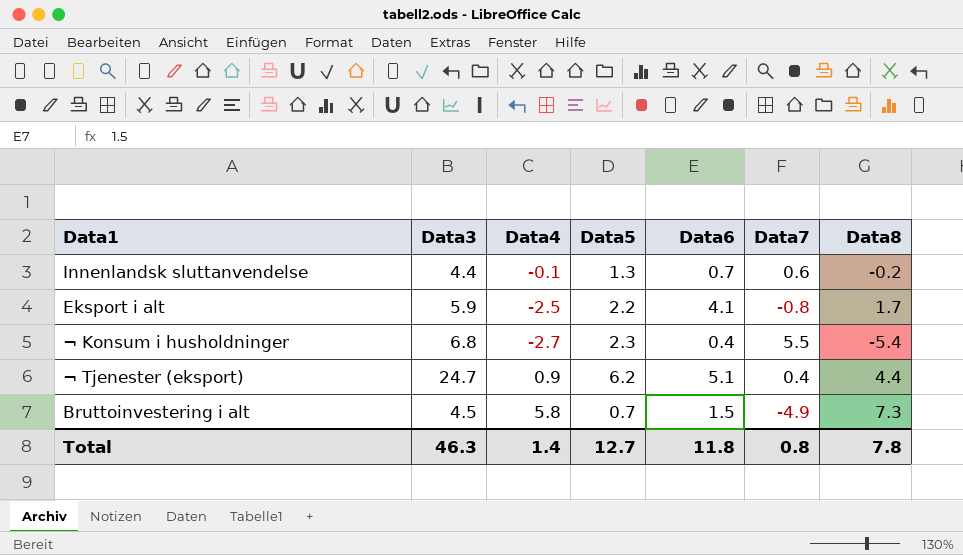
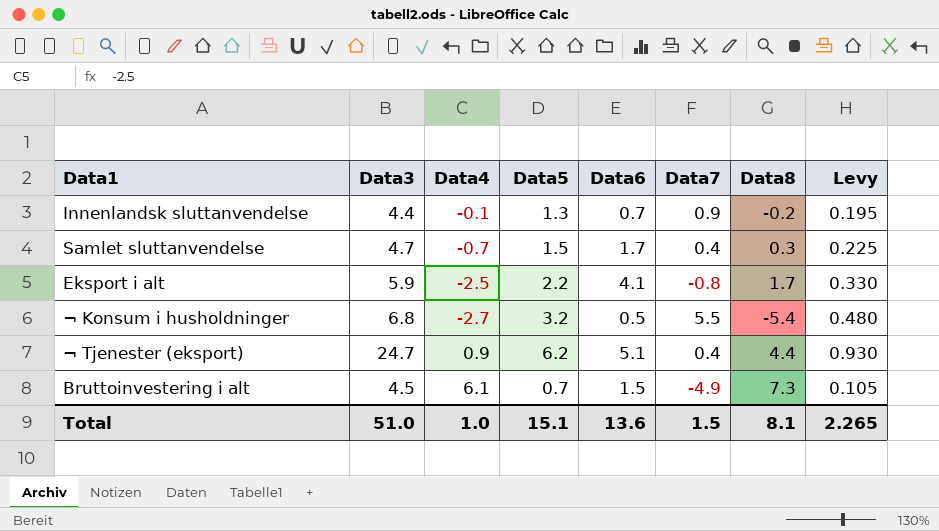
column Levy | formula: none -> [Data5] * 0.15
Innenlandsk sluttanvendelse | Data7: 0.6 -> 0.9
row Samlet sluttanvendelse: none -> 4.7 | -0.7 | 1.5 | 1.7 | 0.4 | 0.3 | 0.225
¬ Konsum i husholdninger | Data5: 2.3 -> 3.2
¬ Konsum i husholdninger | Data6: 0.4 -> 0.5
Bruttoinvestering i alt | Data4: 5.8 -> 6.1
Total | Data3: 46.3 -> 51.0
Total | Data4: 1.4 -> 1.0
Total | Data5: 12.7 -> 15.1
Total | Data6: 11.8 -> 13.6
Total | Data7: 0.8 -> 1.5
Total | Data8: 7.8 -> 8.1

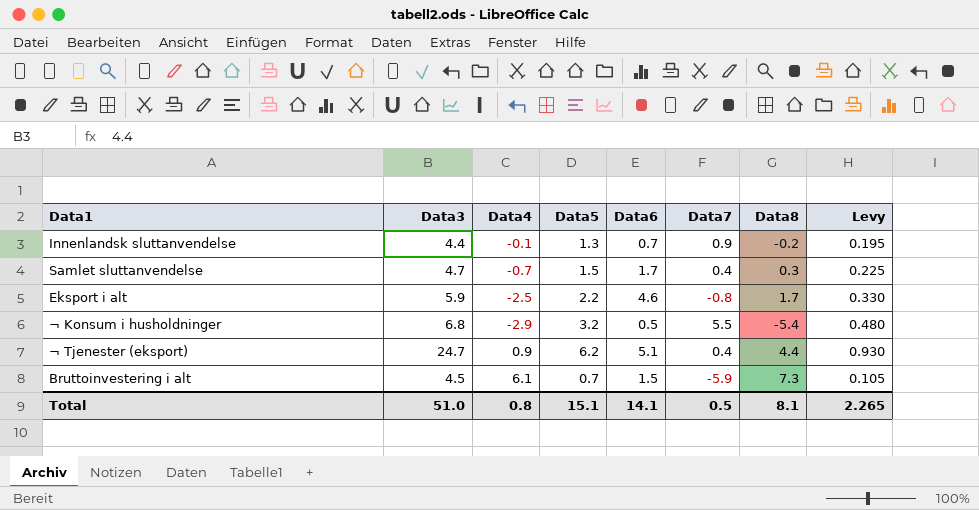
Eksport i alt | Data6: 4.1 -> 4.6
¬ Konsum i husholdninger | Data4: -2.7 -> -2.9
Bruttoinvestering i alt | Data7: -4.9 -> -5.9
Total | Data4: 1.0 -> 0.8
Total | Data6: 13.6 -> 14.1
Total | Data7: 1.5 -> 0.5

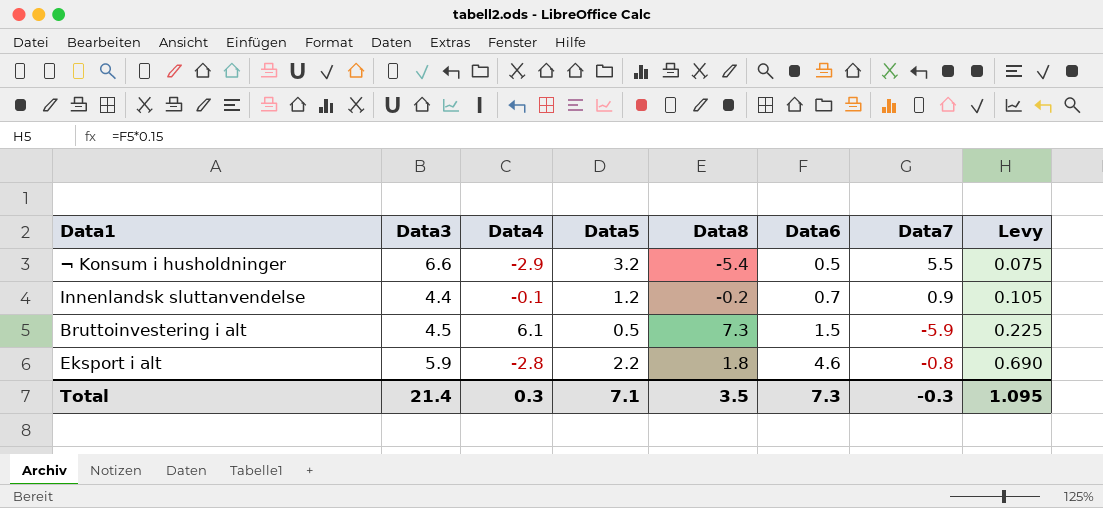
row order: none -> Data6 ascending
column Data8 | position: 7 -> 5
column Levy | formula: [Data5] * 0.15 -> [Data6] * 0.15
row Samlet sluttanvendelse: 4.7 | -0.7 | 1.5 | 1.7 | 0.4 | 0.3 | 0.225 -> none
row ¬ Tjenester (eksport): 24.7 | 0.9 | 6.2 | 5.1 | 0.4 | 4.4 | 0.930 -> none
¬ Konsum i husholdninger | Data3: 6.8 -> 6.6
Innenlandsk sluttanvendelse | Data5: 1.3 -> 1.2
Bruttoinvestering i alt | Data5: 0.7 -> 0.5
Eksport i alt | Data4: -2.5 -> -2.8
Eksport i alt | Data8: 1.7 -> 1.8
Total | Data3: 51.0 -> 21.4
Total | Data4: 0.8 -> 0.3
Total | Data5: 15.1 -> 7.1
Total | Data8: 8.1 -> 3.5
Total | Data6: 14.1 -> 7.3
Total | Data7: 0.5 -> -0.3
Total | Levy: 2.265 -> 1.095

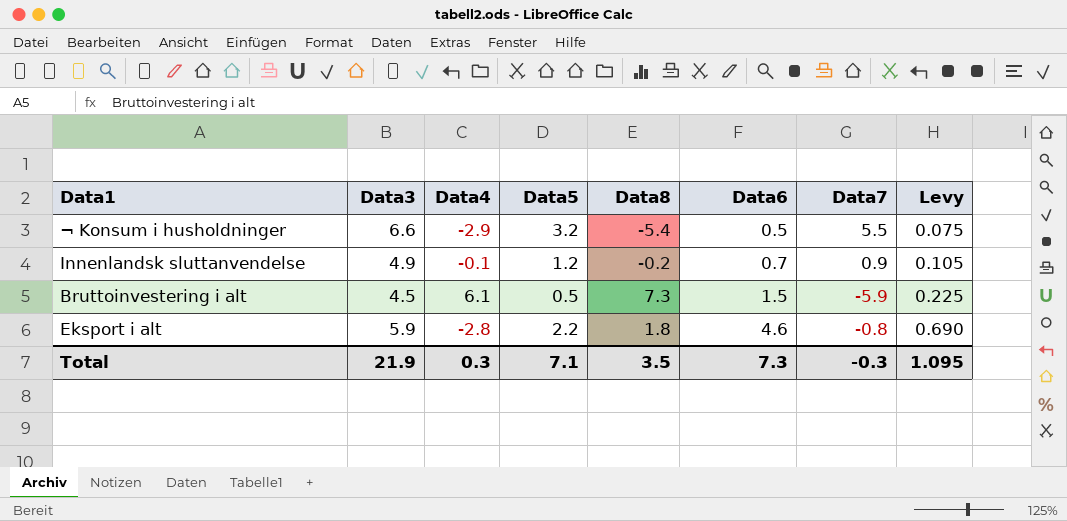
Innenlandsk sluttanvendelse | Data3: 4.4 -> 4.9
Total | Data3: 21.4 -> 21.9

